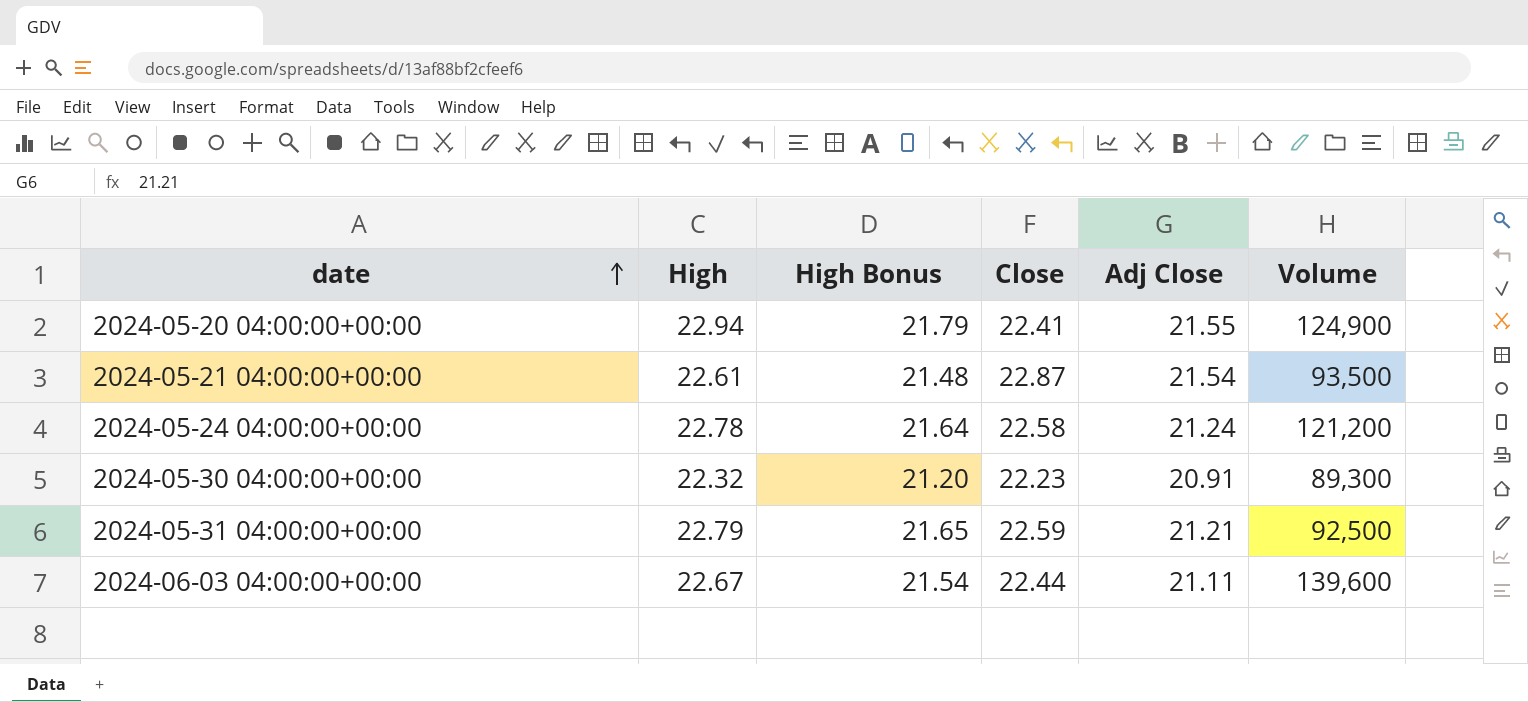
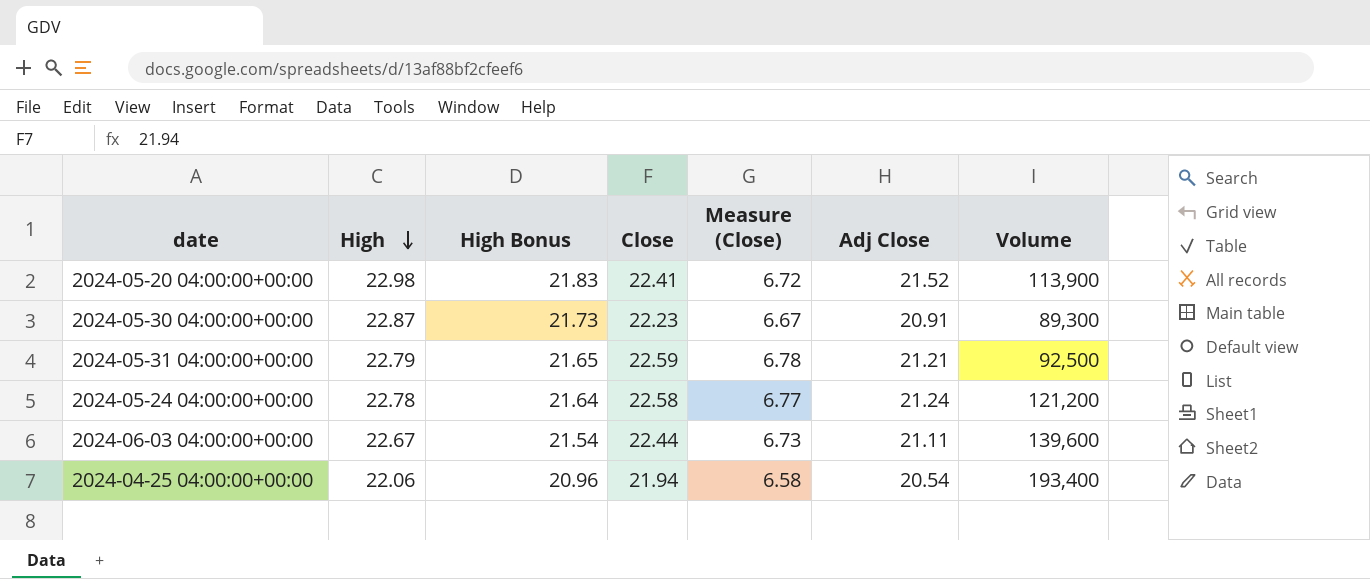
row order: date ascending -> High descending
column Measure (Close) | formula: none -> [Close] * 0.3
row 2024-05-21 04:00:00+00:00: 22.61 | 21.48 | 22.87 | 21.54 | 93,500 -> none
2024-05-20 04:00:00+00:00 | High: 22.94 -> 22.98
2024-05-20 04:00:00+00:00 | High Bonus: 21.79 -> 21.83
2024-05-20 04:00:00+00:00 | Adj Close: 21.55 -> 21.52
2024-05-20 04:00:00+00:00 | Volume: 124,900 -> 113,900
2024-05-30 04:00:00+00:00 | High: 22.32 -> 22.87
2024-05-30 04:00:00+00:00 | High Bonus: 21.20 -> 21.73
row 2024-04-25 04:00:00+00:00: none -> 22.06 | 20.96 | 21.94 | 6.58 | 20.54 | 193,400

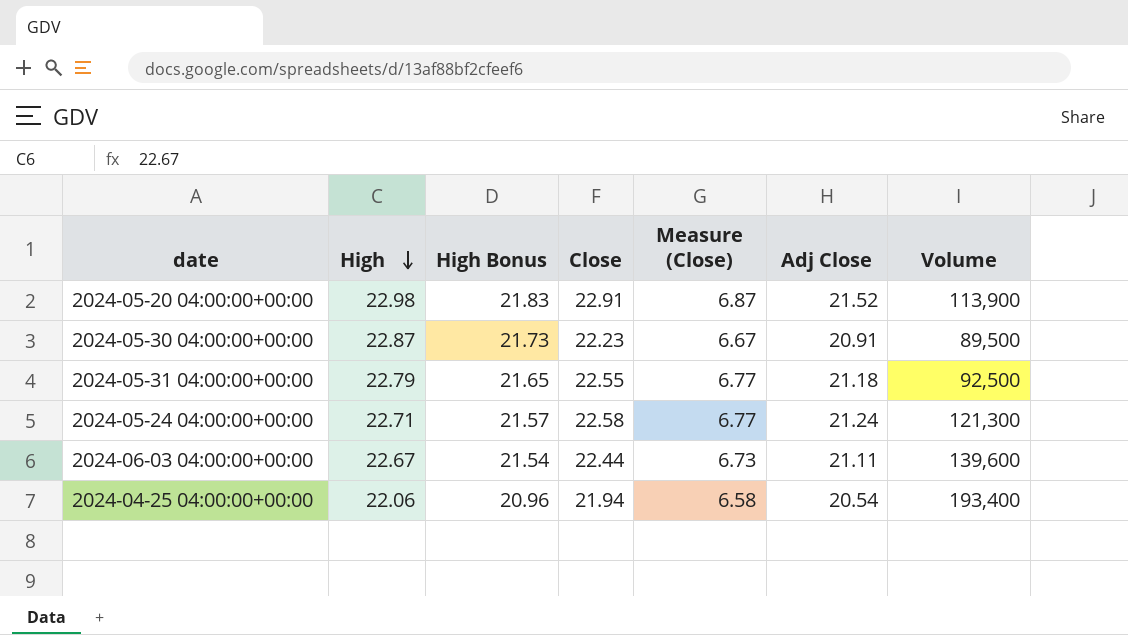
2024-05-20 04:00:00+00:00 | Close: 22.41 -> 22.91
2024-05-20 04:00:00+00:00 | Measure (Close): 6.72 -> 6.87
2024-05-30 04:00:00+00:00 | Volume: 89,300 -> 89,500
2024-05-31 04:00:00+00:00 | Close: 22.59 -> 22.55
2024-05-31 04:00:00+00:00 | Measure (Close): 6.78 -> 6.77
2024-05-31 04:00:00+00:00 | Adj Close: 21.21 -> 21.18
2024-05-24 04:00:00+00:00 | High: 22.78 -> 22.71
2024-05-24 04:00:00+00:00 | High Bonus: 21.64 -> 21.57
2024-05-24 04:00:00+00:00 | Volume: 121,200 -> 121,300

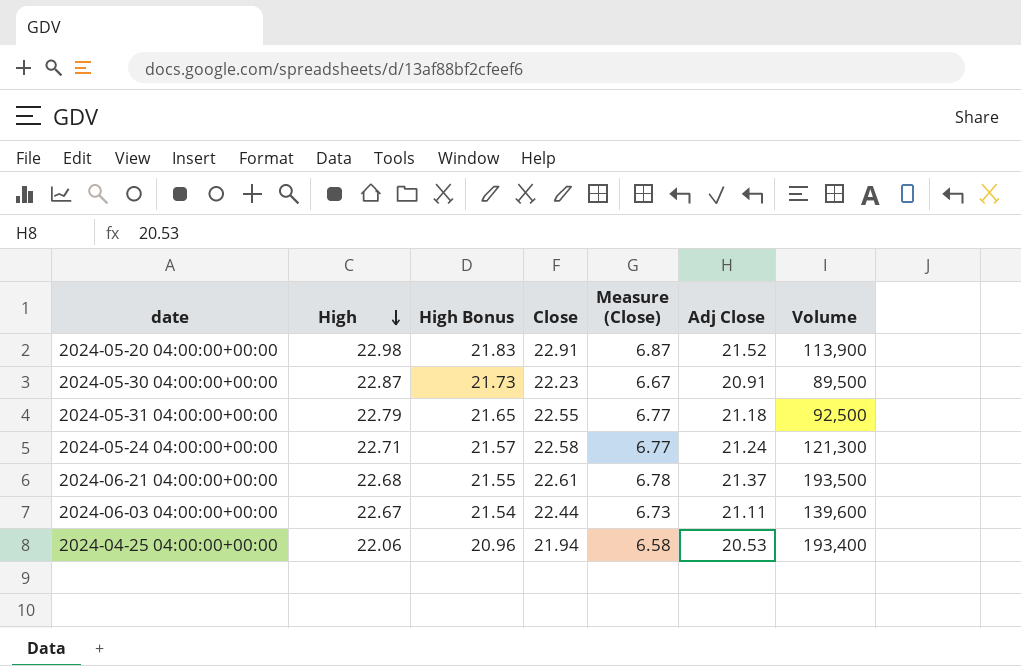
row 2024-06-21 04:00:00+00:00: none -> 22.68 | 21.55 | 22.61 | 6.78 | 21.37 | 193,500
2024-04-25 04:00:00+00:00 | Adj Close: 20.54 -> 20.53

